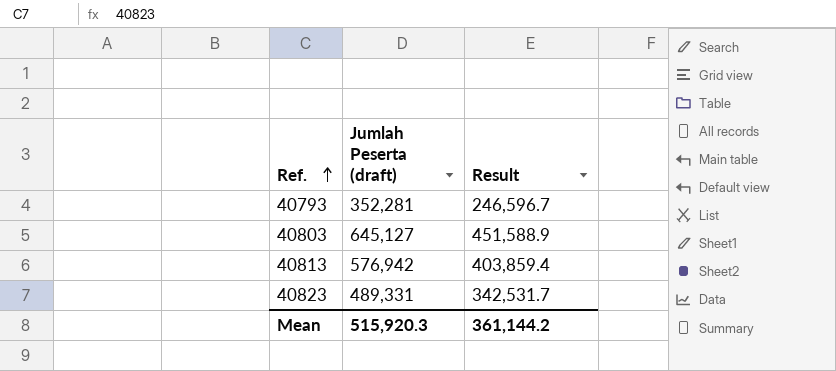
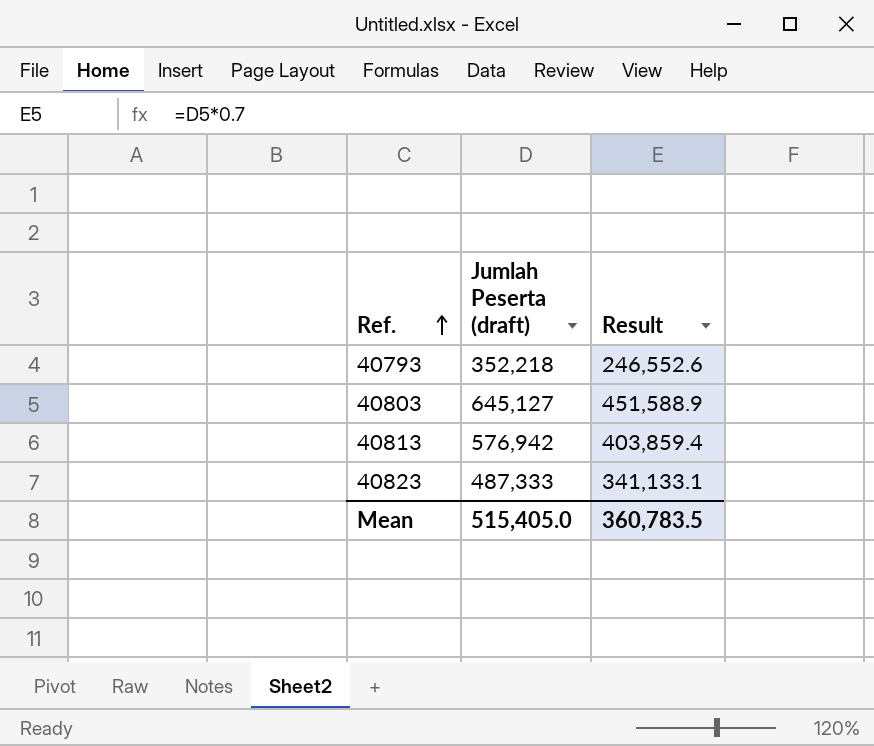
40793 | Jumlah Peserta (draft): 352,281 -> 352,218
40793 | Result: 246,596.7 -> 246,552.6
40823 | Jumlah Peserta (draft): 489,331 -> 487,333
40823 | Result: 342,531.7 -> 341,133.1
Mean | Jumlah Peserta (draft): 515,920.3 -> 515,405.0
Mean | Result: 361,144.2 -> 360,783.5

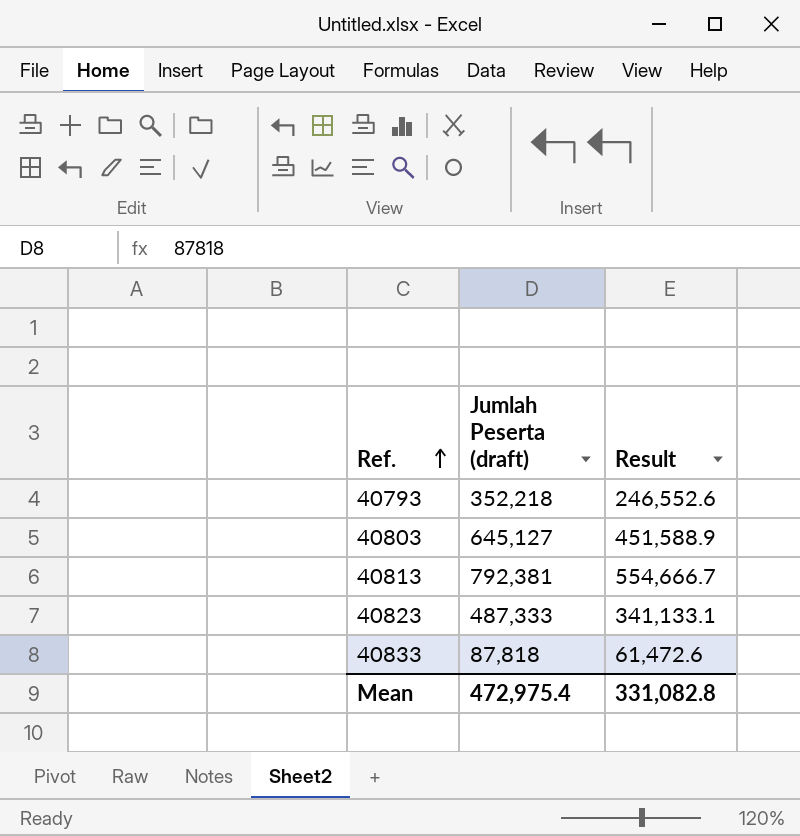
40813 | Jumlah Peserta (draft): 576,942 -> 792,381
40813 | Result: 403,859.4 -> 554,666.7
row 40833: none -> 87,818 | 61,472.6
Mean | Jumlah Peserta (draft): 515,405.0 -> 472,975.4
Mean | Result: 360,783.5 -> 331,082.8

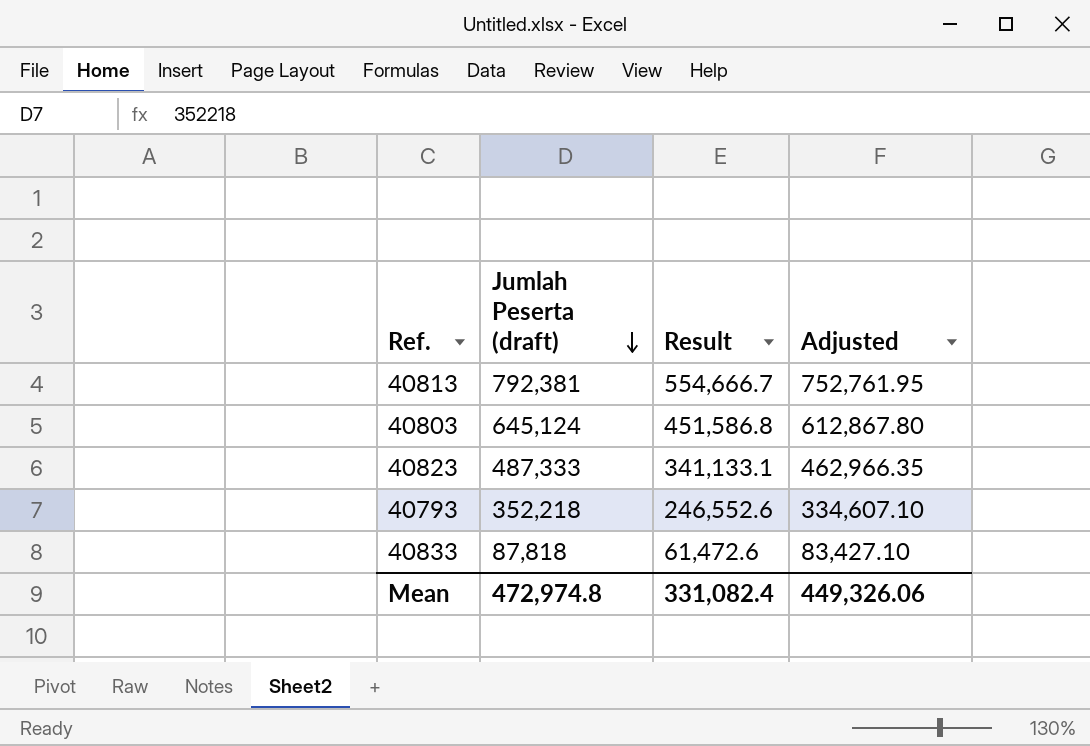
row order: Ref. ascending -> Jumlah Peserta (draft) descending
column Adjusted | formula: none -> [Jumlah Peserta (draft)] * 0.95
40803 | Jumlah Peserta (draft): 645,127 -> 645,124
40803 | Result: 451,588.9 -> 451,586.8
Mean | Jumlah Peserta (draft): 472,975.4 -> 472,974.8
Mean | Result: 331,082.8 -> 331,082.4

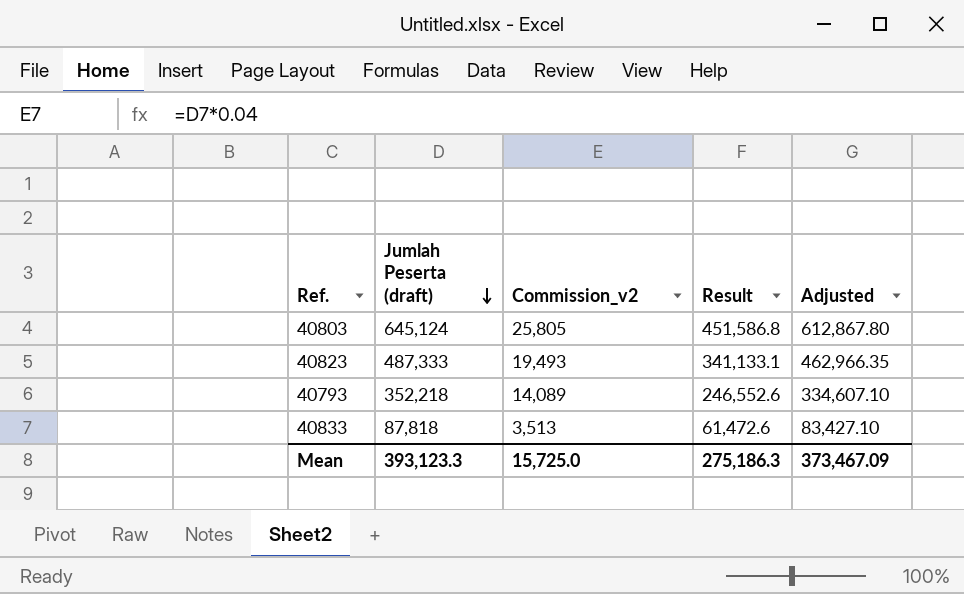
column Commission_v2 | formula: none -> [Jumlah Peserta (draft)] * 0.04
row 40813: 792,381 | 554,666.7 | 752,761.95 -> none
Mean | Jumlah Peserta (draft): 472,974.8 -> 393,123.3
Mean | Result: 331,082.4 -> 275,186.3
Mean | Adjusted: 449,326.06 -> 373,467.09

